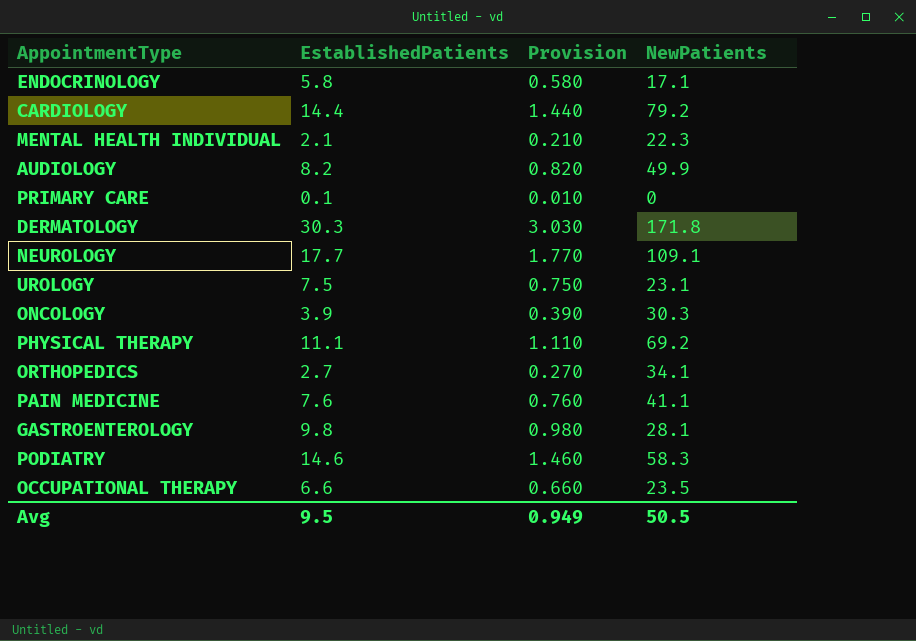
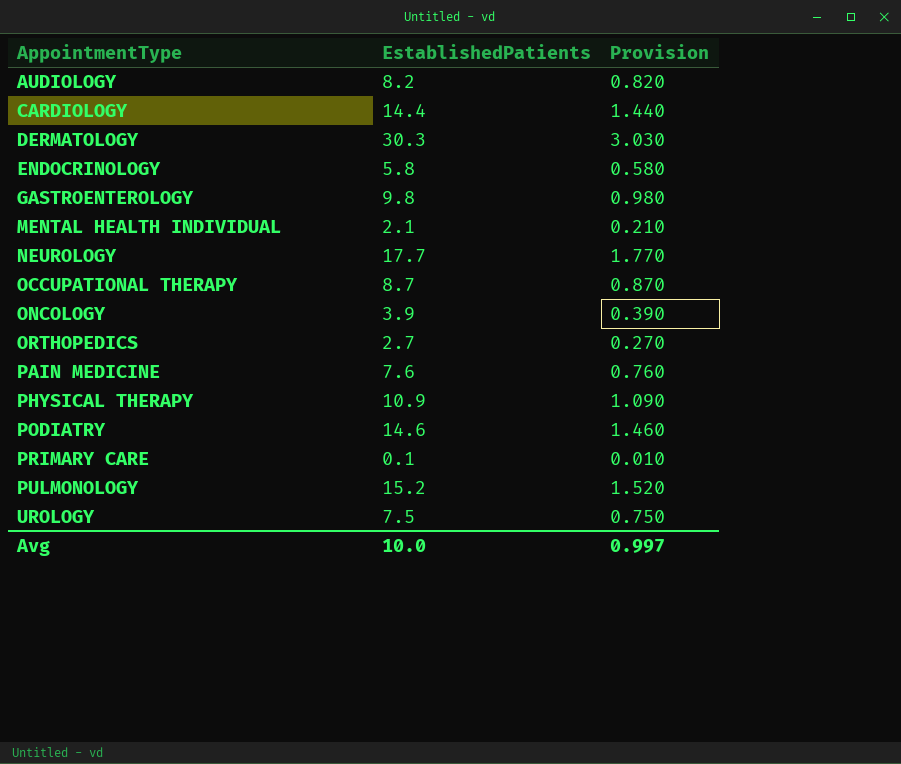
row order: none -> AppointmentType ascending
column NewPatients | position: 4 -> none
OCCUPATIONAL THERAPY | EstablishedPatients: 6.6 -> 8.7
OCCUPATIONAL THERAPY | Provision: 0.660 -> 0.870
PHYSICAL THERAPY | EstablishedPatients: 11.1 -> 10.9
PHYSICAL THERAPY | Provision: 1.110 -> 1.090
row PULMONOLOGY: none -> 15.2 | 1.520
Avg | EstablishedPatients: 9.5 -> 10.0
Avg | Provision: 0.949 -> 0.997

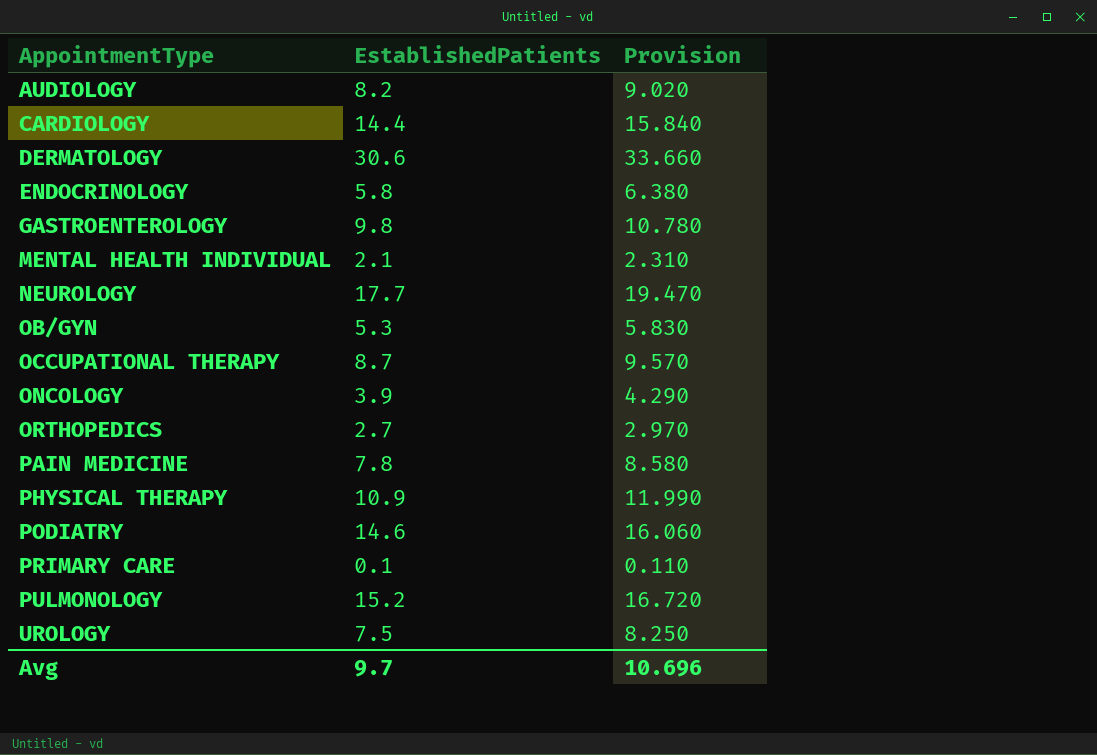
column Provision | formula: [EstablishedPatients] * 0.1 -> [EstablishedPatients] * 1.1
DERMATOLOGY | EstablishedPatients: 30.3 -> 30.6
row OB/GYN: none -> 5.3 | 5.830
PAIN MEDICINE | EstablishedPatients: 7.6 -> 7.8
Avg | EstablishedPatients: 10.0 -> 9.7
Avg | Provision: 0.997 -> 10.696

